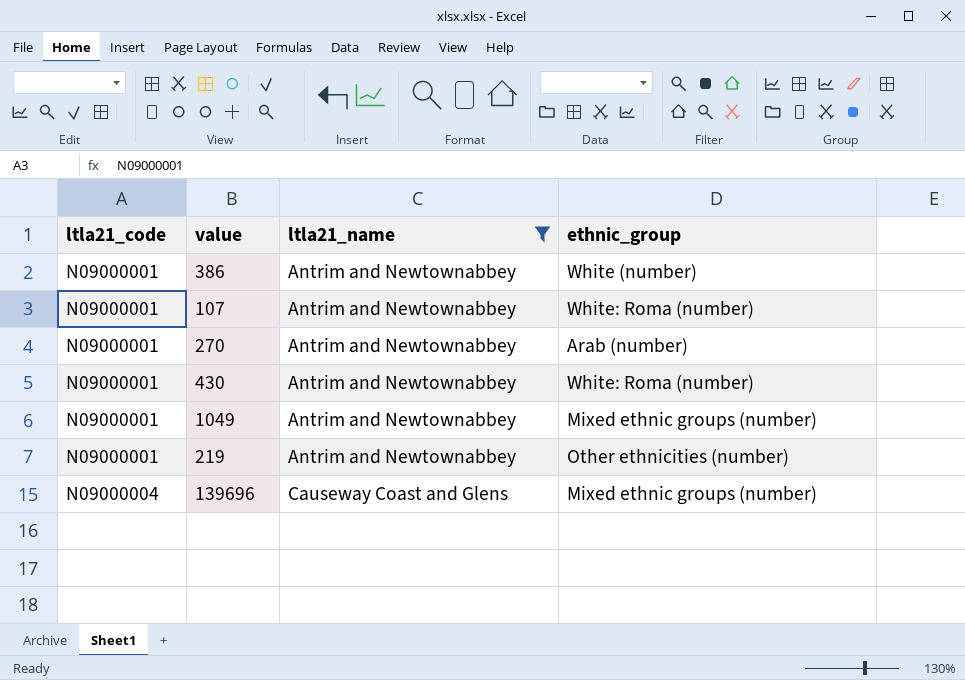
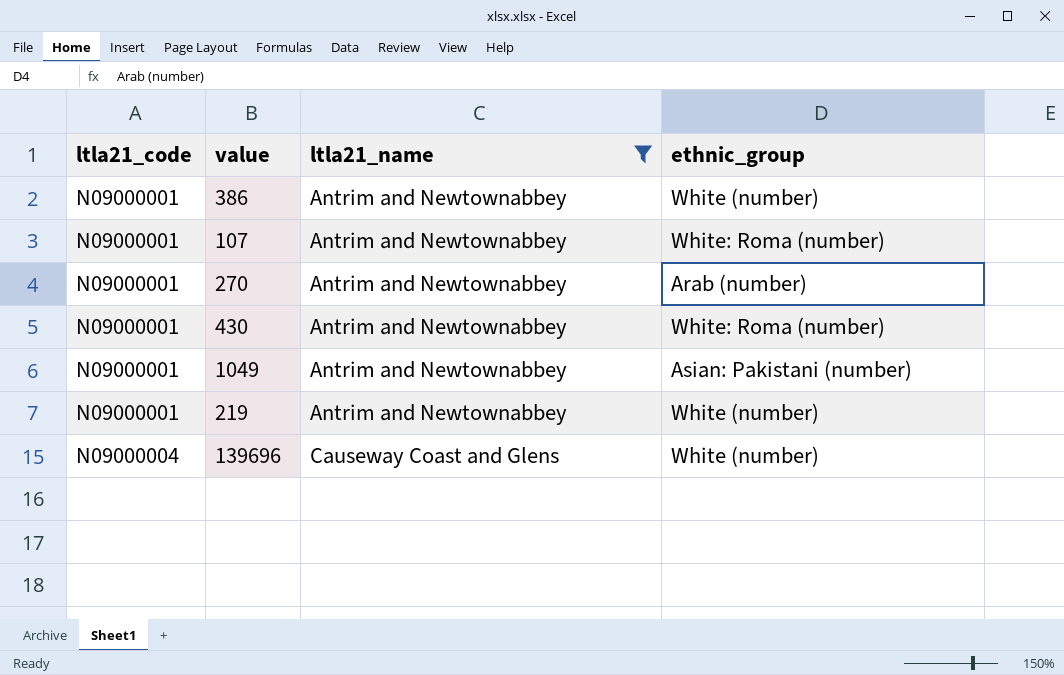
1049 | ethnic_group: Mixed ethnic groups (number) -> Asian: Pakistani (number)
219 | ethnic_group: Other ethnicities (number) -> White (number)
139696 | ethnic_group: Mixed ethnic groups (number) -> White (number)

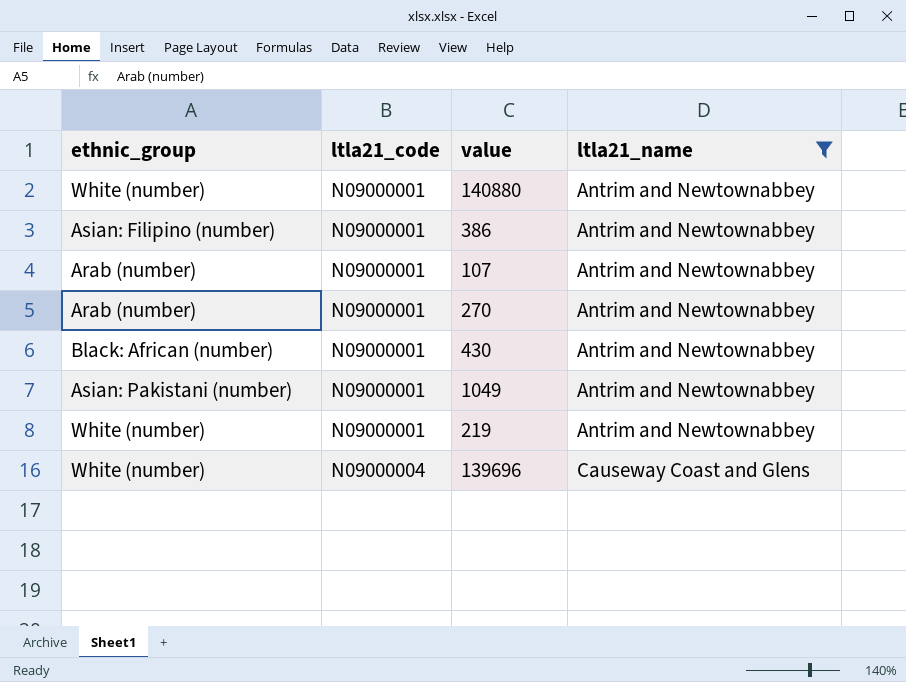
column ethnic_group | position: 4 -> 1
row 140880: none -> White (number) | N09000001 | Antrim and Newtownabbey
386 | ethnic_group: White (number) -> Asian: Filipino (number)
107 | ethnic_group: White: Roma (number) -> Arab (number)
430 | ethnic_group: White: Roma (number) -> Black: African (number)

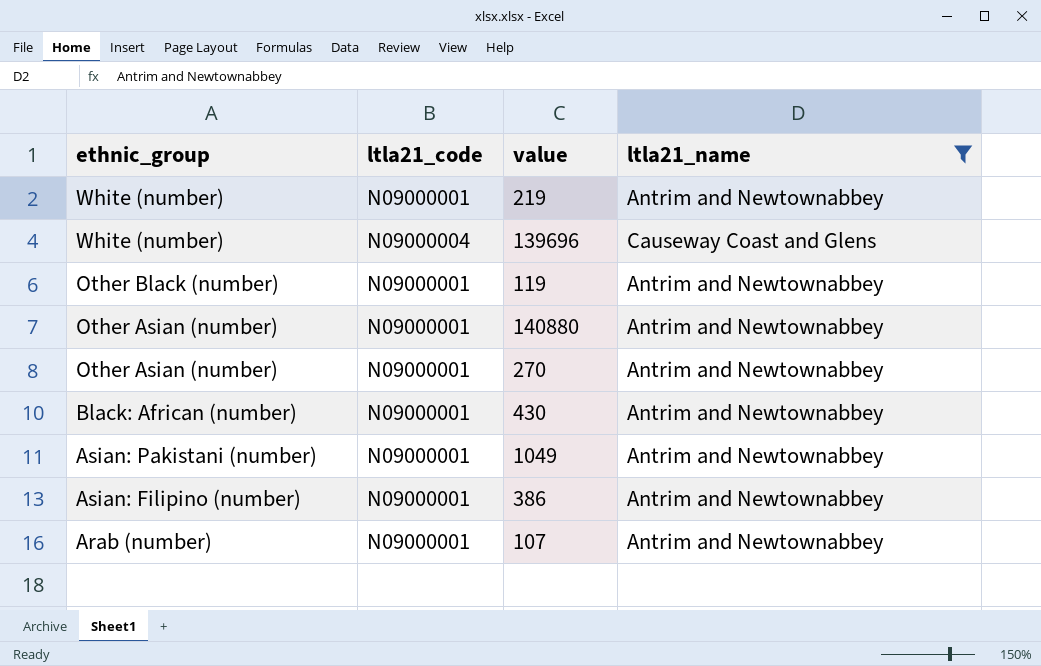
row order: ltla21_code ascending -> ethnic_group descending
row 119: none -> Other Black (number) | N09000001 | Antrim and Newtownabbey
140880 | ethnic_group: White (number) -> Other Asian (number)
270 | ethnic_group: Arab (number) -> Other Asian (number)

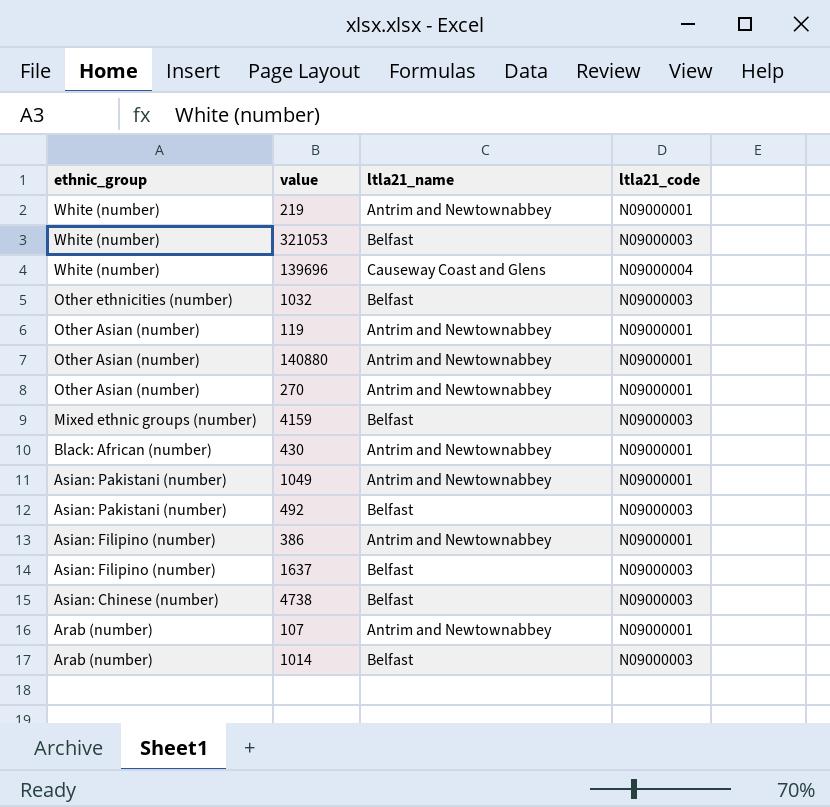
filter: ltla21_name != Belfast -> none
column ltla21_code | position: 2 -> 4
119 | ethnic_group: Other Black (number) -> Other Asian (number)

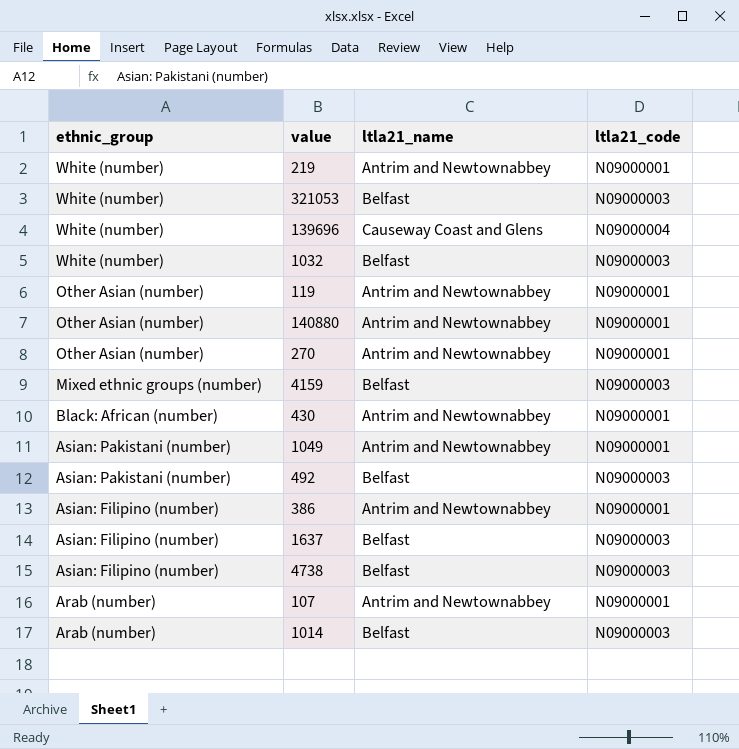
1032 | ethnic_group: Other ethnicities (number) -> White (number)
4738 | ethnic_group: Asian: Chinese (number) -> Asian: Filipino (number)

